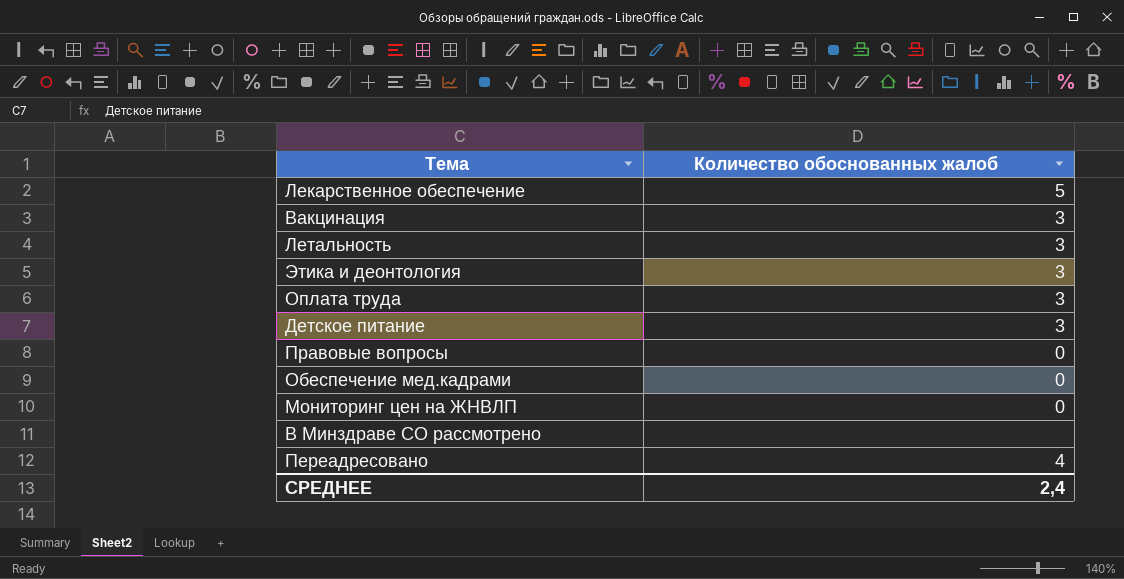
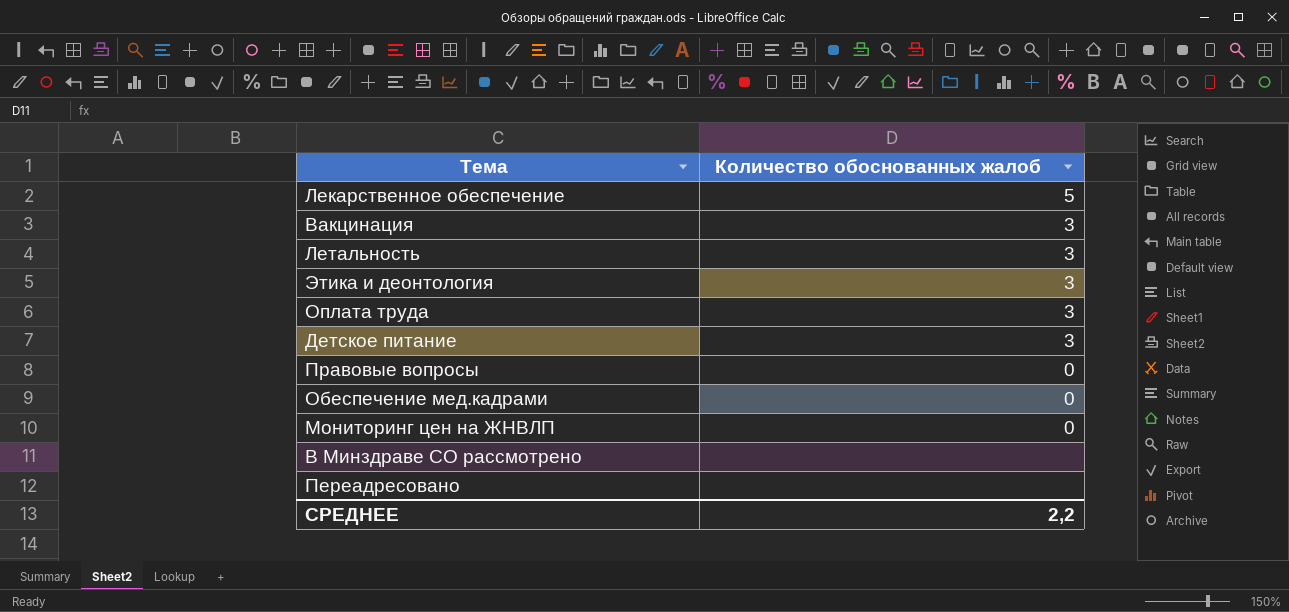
Переадресовано | Количество обоснованных жалоб: 4 -> none
СРЕДНЕЕ | Количество обоснованных жалоб: 2,4 -> 2,2

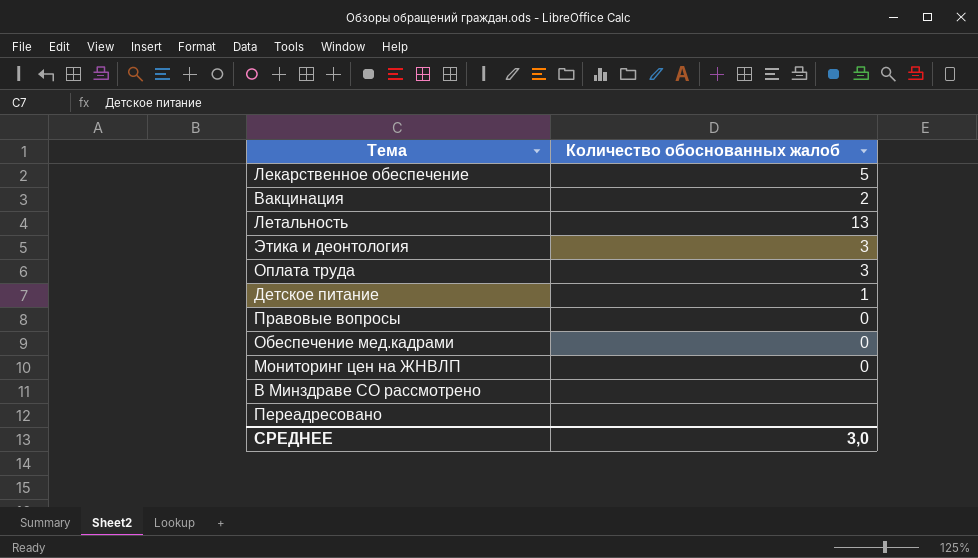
Вакцинация | Количество обоснованных жалоб: 3 -> 2
Летальность | Количество обоснованных жалоб: 3 -> 13
Детское питание | Количество обоснованных жалоб: 3 -> 1
СРЕДНЕЕ | Количество обоснованных жалоб: 2,2 -> 3,0

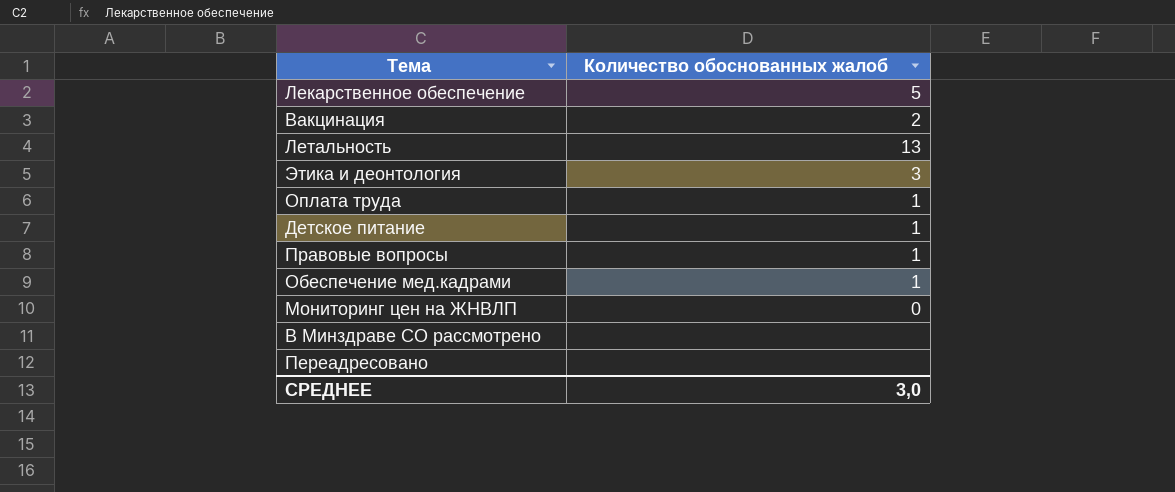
Оплата труда | Количество обоснованных жалоб: 3 -> 1
Правовые вопросы | Количество обоснованных жалоб: 0 -> 1
Обеспечение мед.кадрами | Количество обоснованных жалоб: 0 -> 1

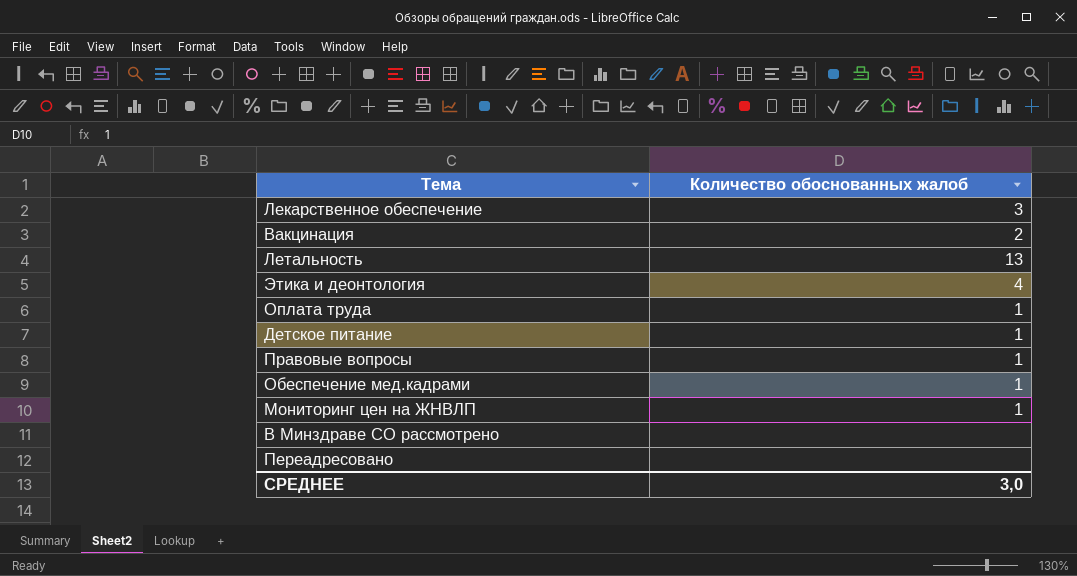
Лекарственное обеспечение | Количество обоснованных жалоб: 5 -> 3
Этика и деонтология | Количество обоснованных жалоб: 3 -> 4
Мониторинг цен на ЖНВЛП | Количество обоснованных жалоб: 0 -> 1

